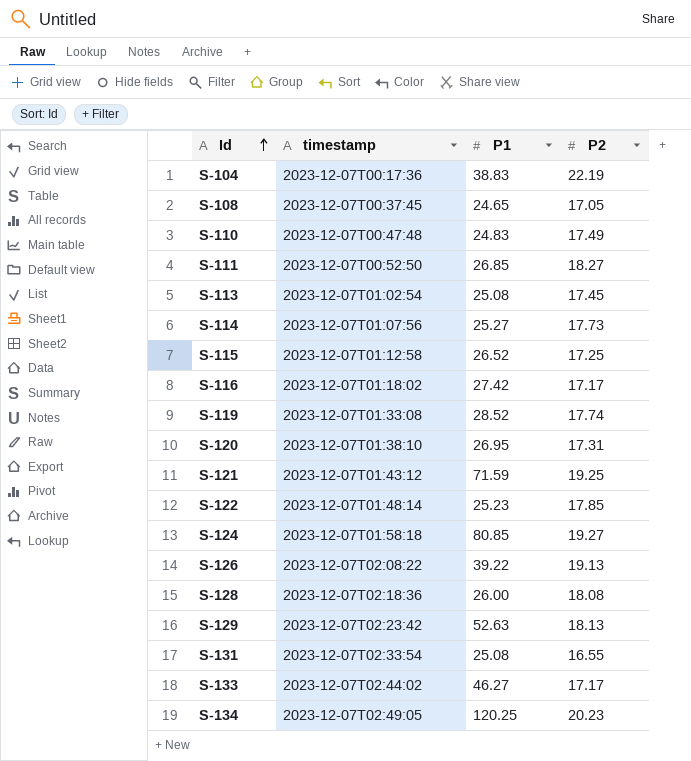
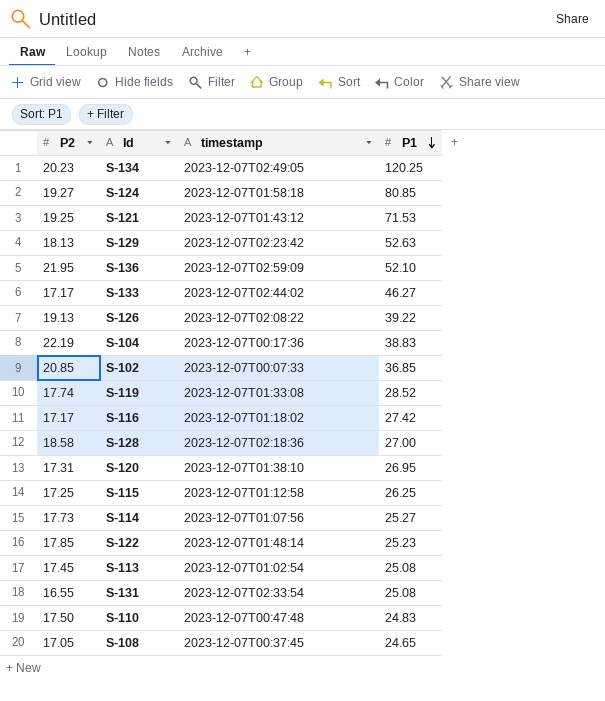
row order: Id ascending -> P1 descending
column P2 | position: 4 -> 1
row S-111: 2023-12-07T00:52:50 | 26.85 | 18.27 -> none
S-121 | P1: 71.59 -> 71.53
row S-136: none -> 21.95 | 2023-12-07T02:59:09 | 52.10
row S-102: none -> 20.85 | 2023-12-07T00:07:33 | 36.85
S-128 | P2: 18.08 -> 18.58
S-128 | P1: 26.00 -> 27.00
S-115 | P1: 26.52 -> 26.25
S-110 | P2: 17.49 -> 17.50

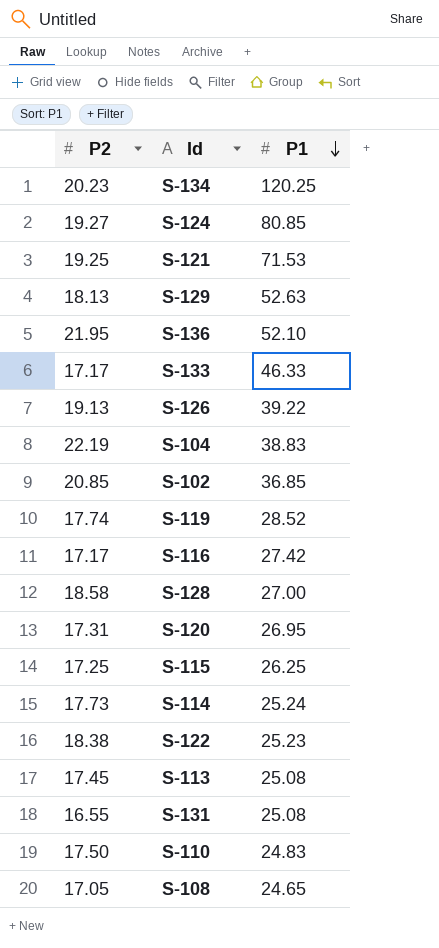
column timestamp | position: 3 -> none
S-133 | P1: 46.27 -> 46.33
S-114 | P1: 25.27 -> 25.24
S-122 | P2: 17.85 -> 18.38

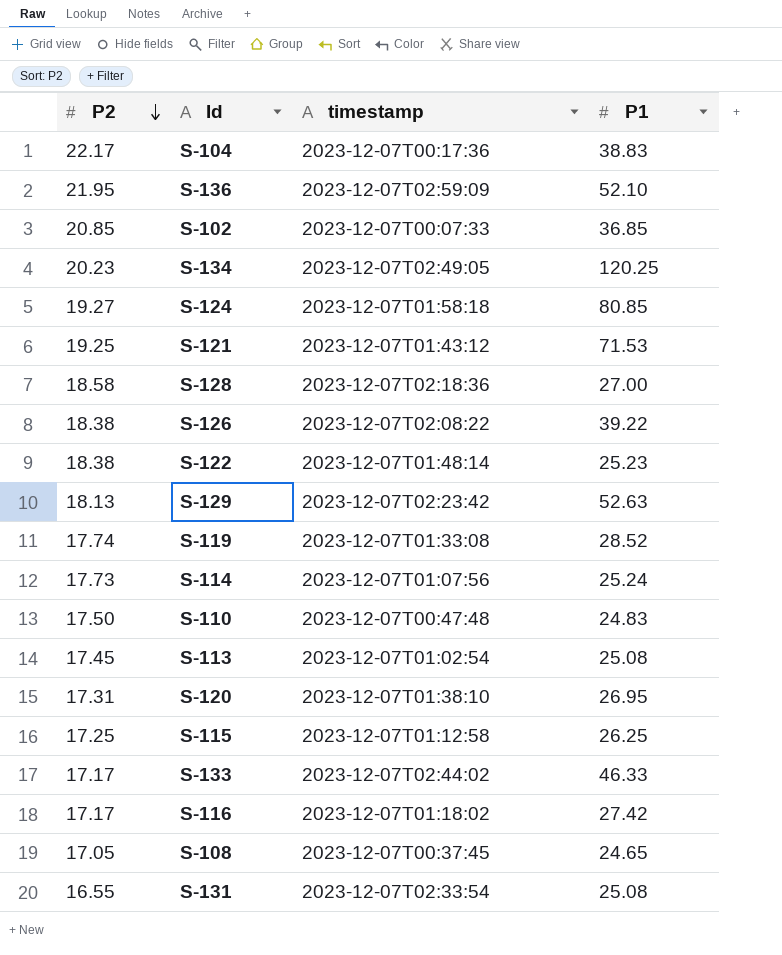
row order: P1 descending -> P2 descending
column timestamp | position: none -> 3
S-104 | P2: 22.19 -> 22.17
S-126 | P2: 19.13 -> 18.38

